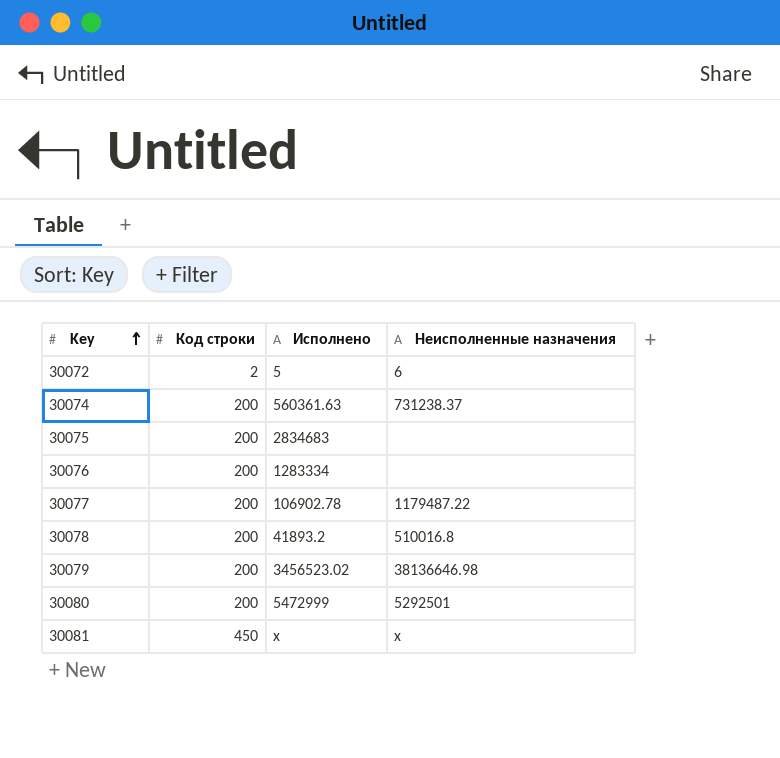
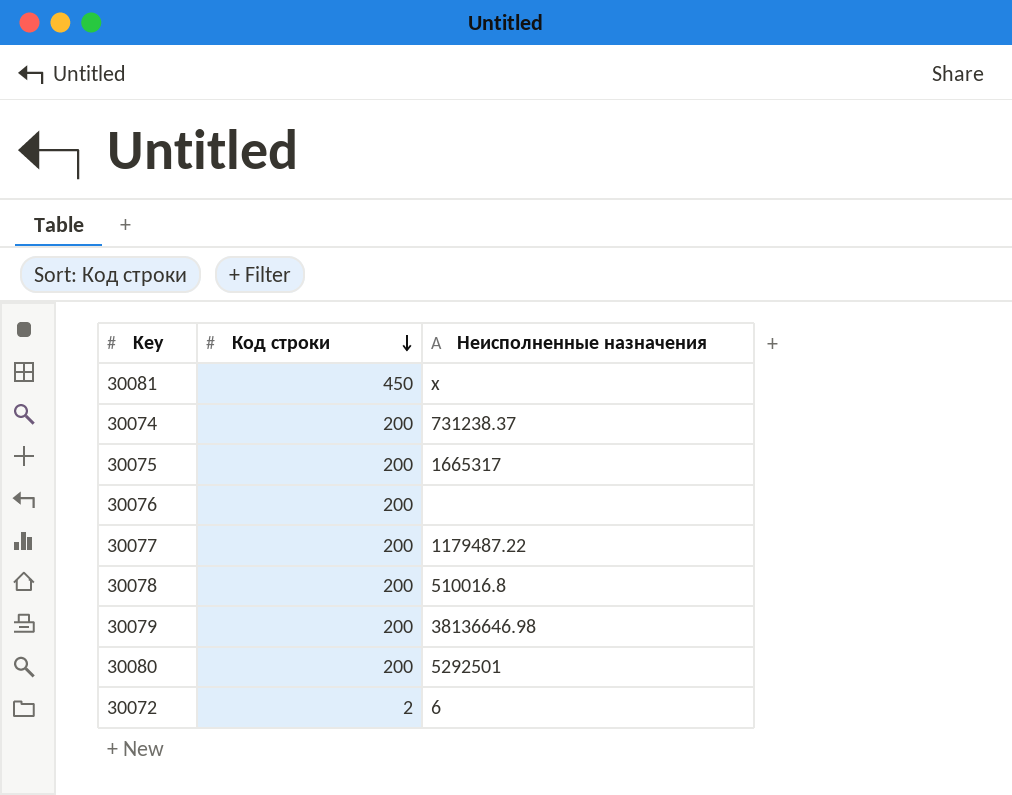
row order: Key ascending -> Код строки descending
column Исполнено | position: 3 -> none
30075 | Неисполненные назначения: none -> 1665317

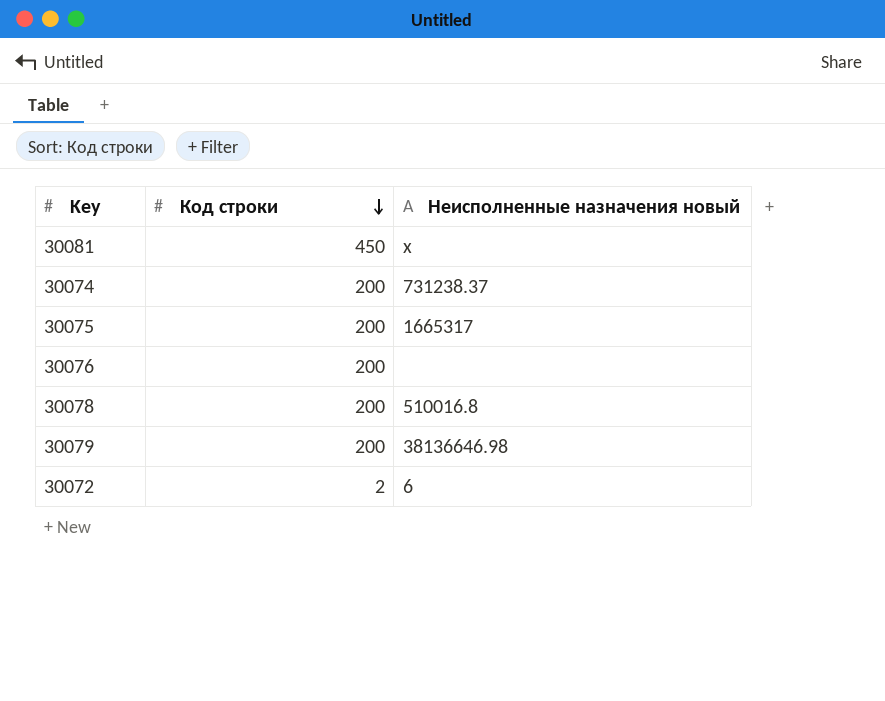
column name: Неисполненные назначения -> Неисполненные назначения новый
row 30077: 200 | 1179487.22 -> none
row 30080: 200 | 5292501 -> none

